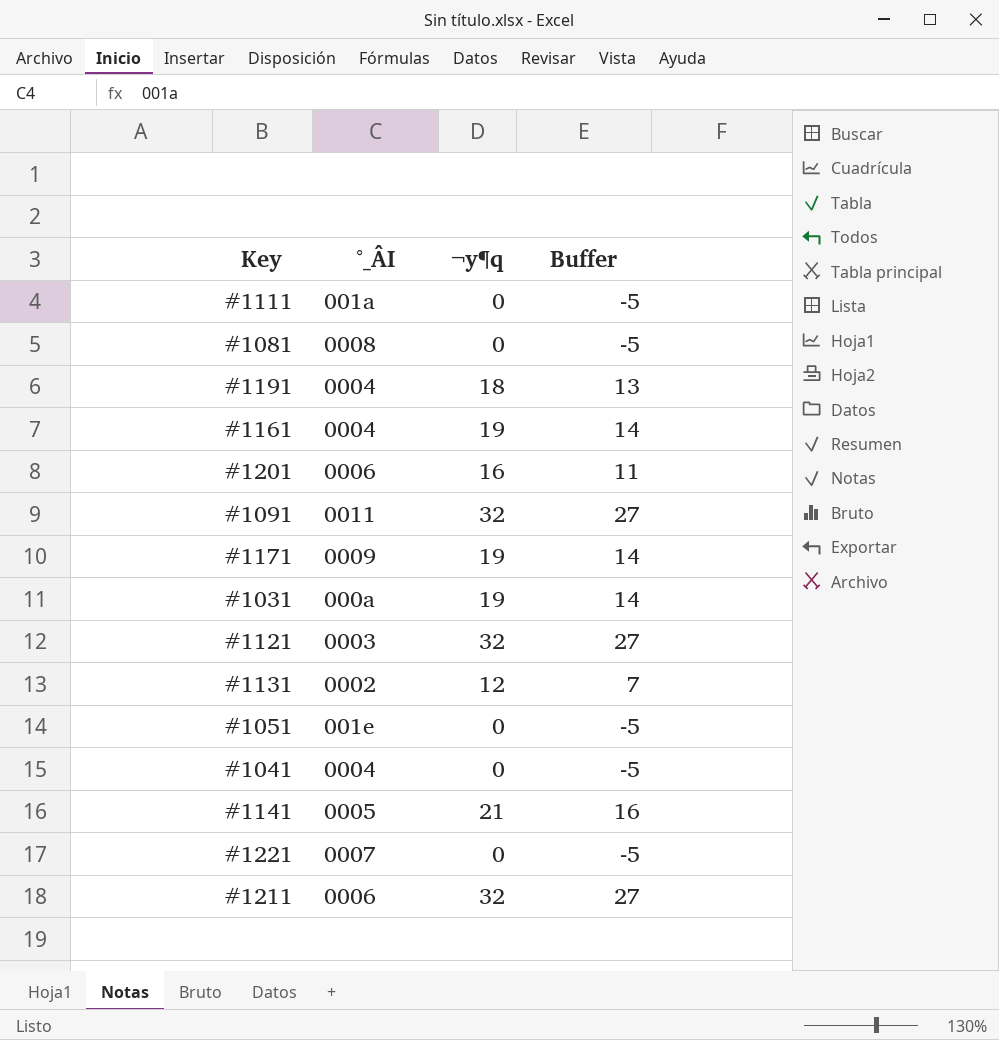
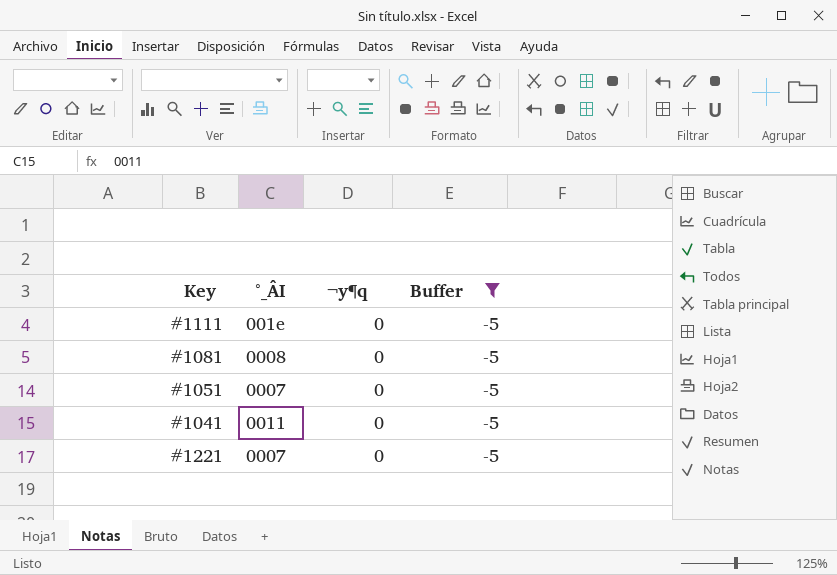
filter: none -> Buffer = -5
#1111 | °_ÂI: 001a -> 001e
#1051 | °_ÂI: 001e -> 0007
#1041 | °_ÂI: 0004 -> 0011

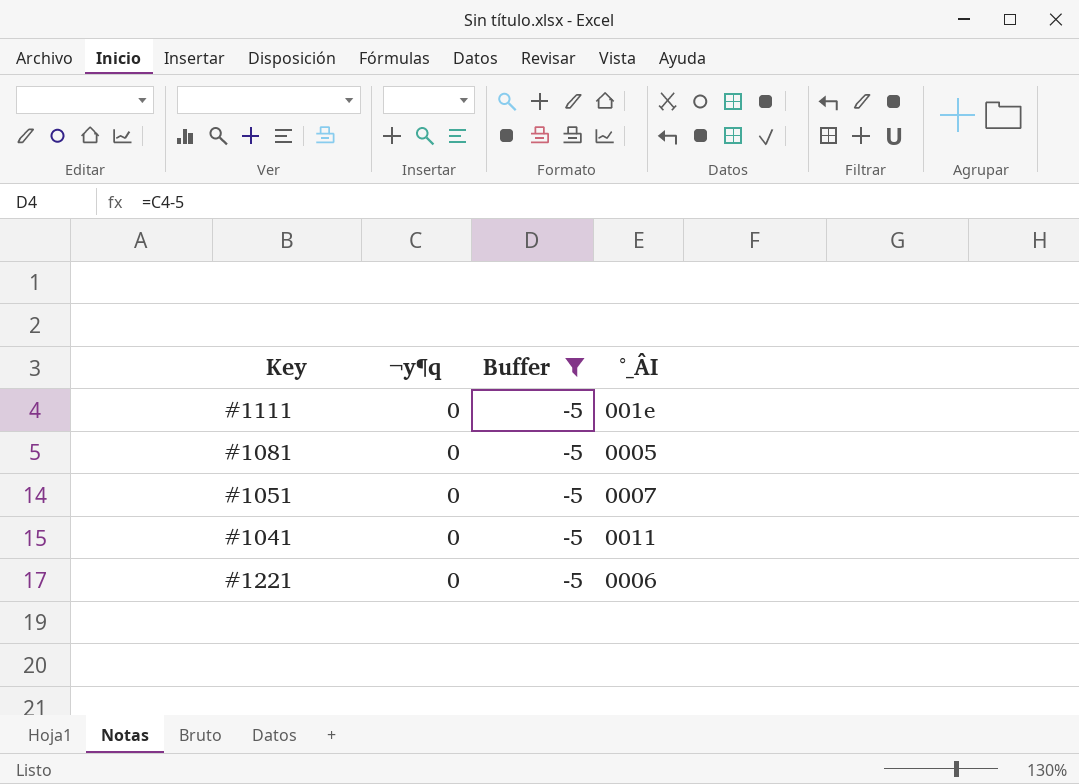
column °_ÂI | position: 2 -> 4
#1081 | °_ÂI: 0008 -> 0005
#1221 | °_ÂI: 0007 -> 0006

